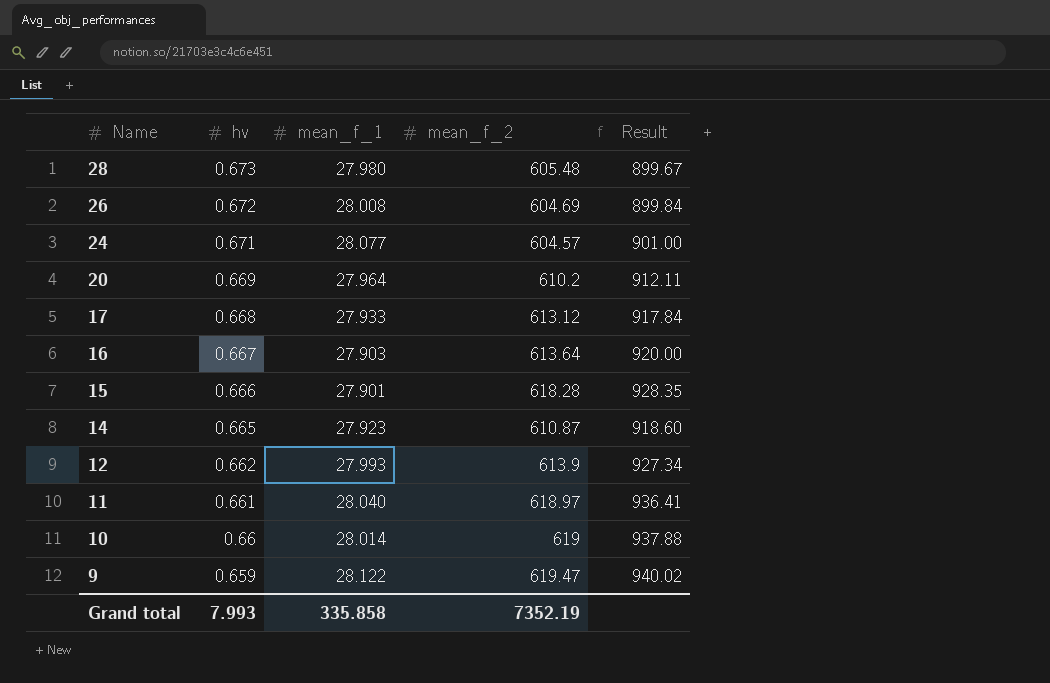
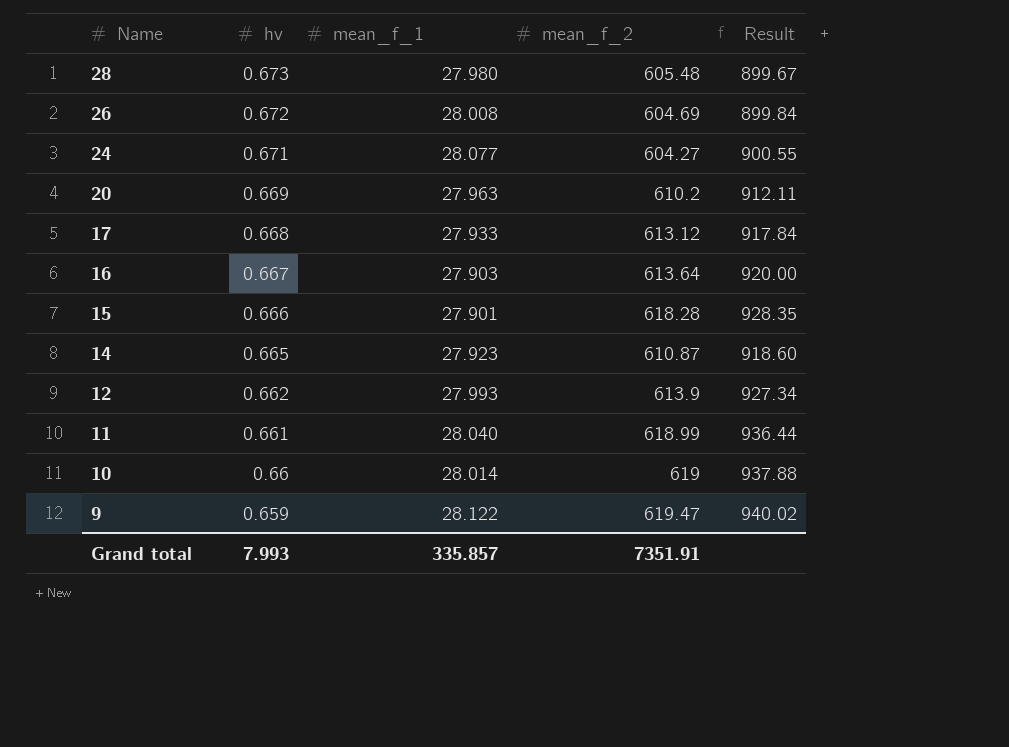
24 | mean_f_2: 604.57 -> 604.27
24 | Result: 901.00 -> 900.55
20 | mean_f_1: 27.964 -> 27.963
11 | mean_f_2: 618.97 -> 618.99
11 | Result: 936.41 -> 936.44
Grand total | mean_f_1: 335.858 -> 335.857
Grand total | mean_f_2: 7352.19 -> 7351.91

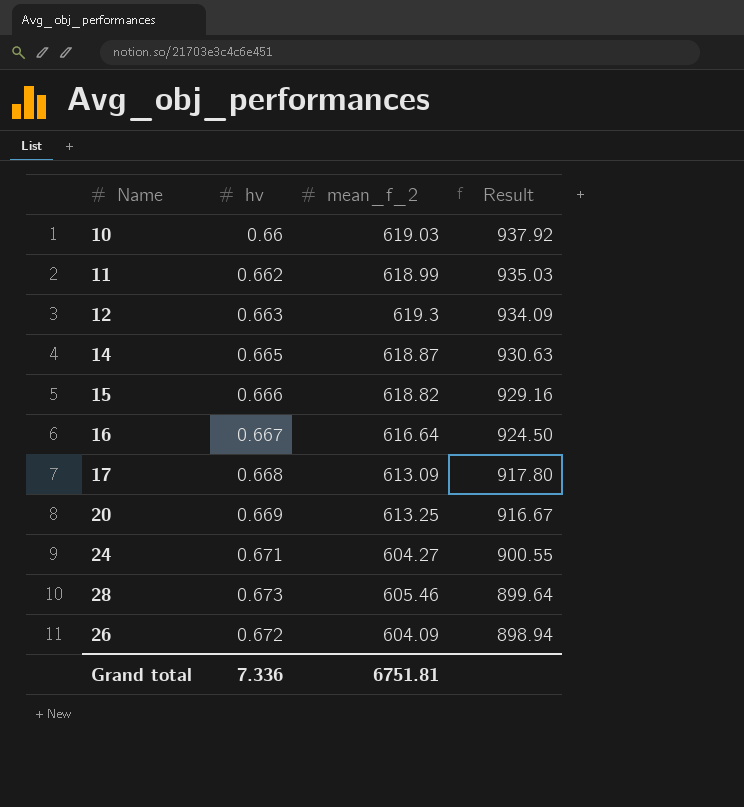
row order: Name descending -> Result descending
column mean_f_1 | position: 3 -> none
row 9: 0.659 | 28.122 | 619.47 | 940.02 -> none
10 | mean_f_2: 619 -> 619.03
10 | Result: 937.88 -> 937.92
11 | hv: 0.661 -> 0.662
11 | Result: 936.44 -> 935.03
12 | hv: 0.662 -> 0.663
12 | mean_f_2: 613.9 -> 619.3
12 | Result: 927.34 -> 934.09
14 | mean_f_2: 610.87 -> 618.87
14 | Result: 918.60 -> 930.63
15 | mean_f_2: 618.28 -> 618.82
15 | Result: 928.35 -> 929.16
16 | mean_f_2: 613.64 -> 616.64
16 | Result: 920.00 -> 924.50
17 | mean_f_2: 613.12 -> 613.09
17 | Result: 917.84 -> 917.80
20 | mean_f_2: 610.2 -> 613.25
20 | Result: 912.11 -> 916.67
28 | mean_f_2: 605.48 -> 605.46
28 | Result: 899.67 -> 899.64
26 | mean_f_2: 604.69 -> 604.09
26 | Result: 899.84 -> 898.94
Grand total | hv: 7.993 -> 7.336
Grand total | mean_f_2: 7351.91 -> 6751.81

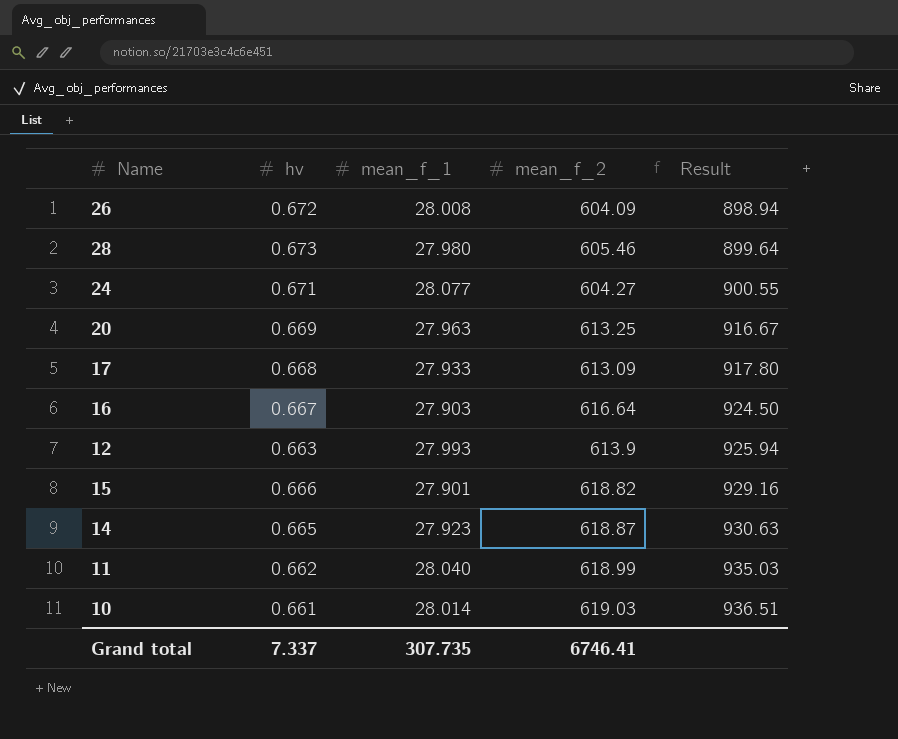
row order: Result descending -> Result ascending
column mean_f_1 | position: none -> 3
12 | mean_f_2: 619.3 -> 613.9
12 | Result: 934.09 -> 925.94
10 | hv: 0.66 -> 0.661
10 | Result: 937.92 -> 936.51
Grand total | hv: 7.336 -> 7.337
Grand total | mean_f_2: 6751.81 -> 6746.41

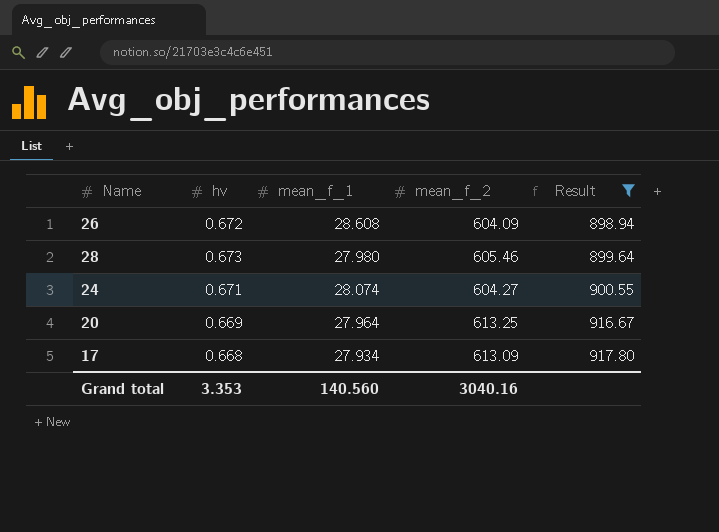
filter: none -> Result <= 917.80
26 | mean_f_1: 28.008 -> 28.608
24 | mean_f_1: 28.077 -> 28.074
20 | mean_f_1: 27.963 -> 27.964
17 | mean_f_1: 27.933 -> 27.934
Grand total | hv: 7.337 -> 3.353
Grand total | mean_f_1: 307.735 -> 140.560
Grand total | mean_f_2: 6746.41 -> 3040.16

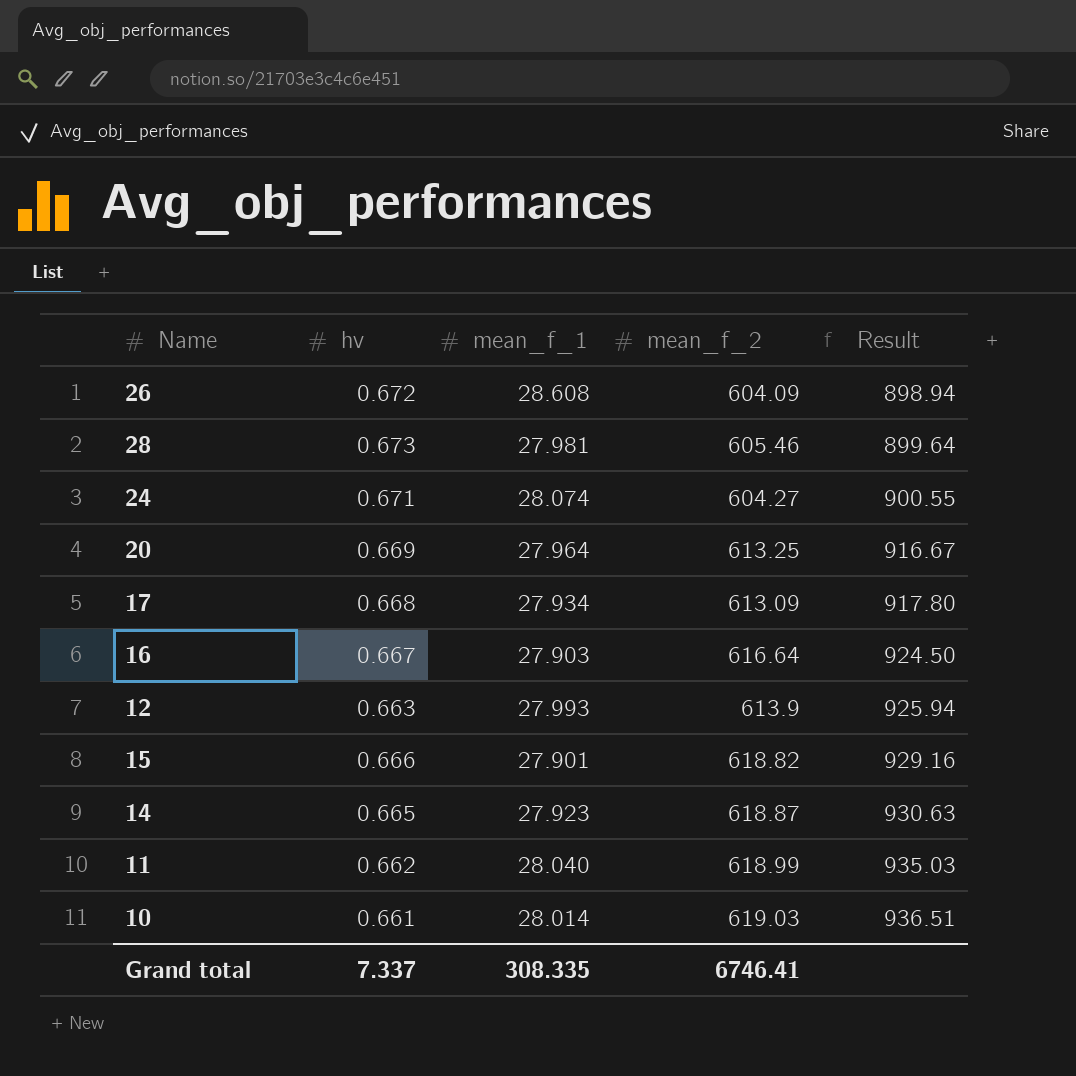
filter: Result <= 917.80 -> none
28 | mean_f_1: 27.980 -> 27.981
Grand total | hv: 3.353 -> 7.337
Grand total | mean_f_1: 140.560 -> 308.335
Grand total | mean_f_2: 3040.16 -> 6746.41

